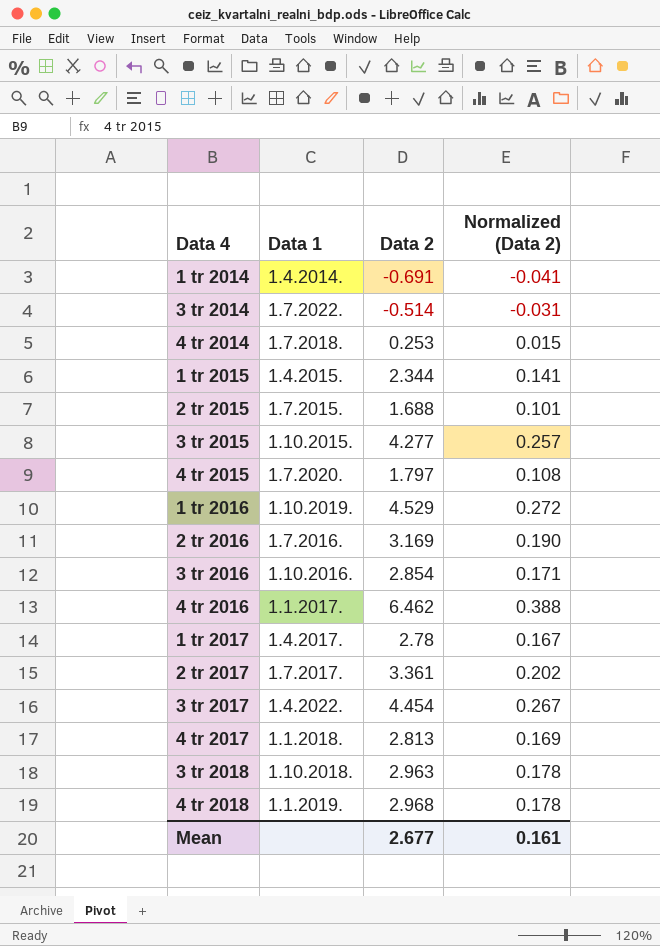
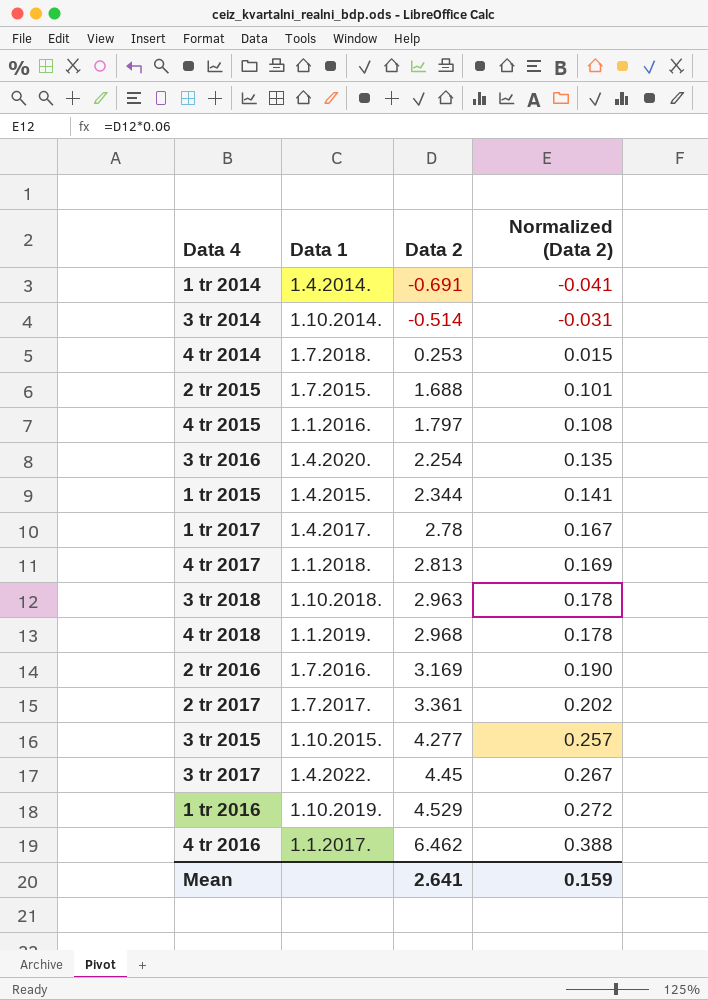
row order: none -> Data 2 ascending
3 tr 2014 | Data 1: 1.7.2022. -> 1.10.2014.
4 tr 2015 | Data 1: 1.7.2020. -> 1.1.2016.
3 tr 2016 | Data 1: 1.10.2016. -> 1.4.2020.
3 tr 2016 | Data 2: 2.854 -> 2.254
3 tr 2016 | Normalized (Data 2): 0.171 -> 0.135
3 tr 2017 | Data 2: 4.454 -> 4.45
Mean | Data 2: 2.677 -> 2.641
Mean | Normalized (Data 2): 0.161 -> 0.159

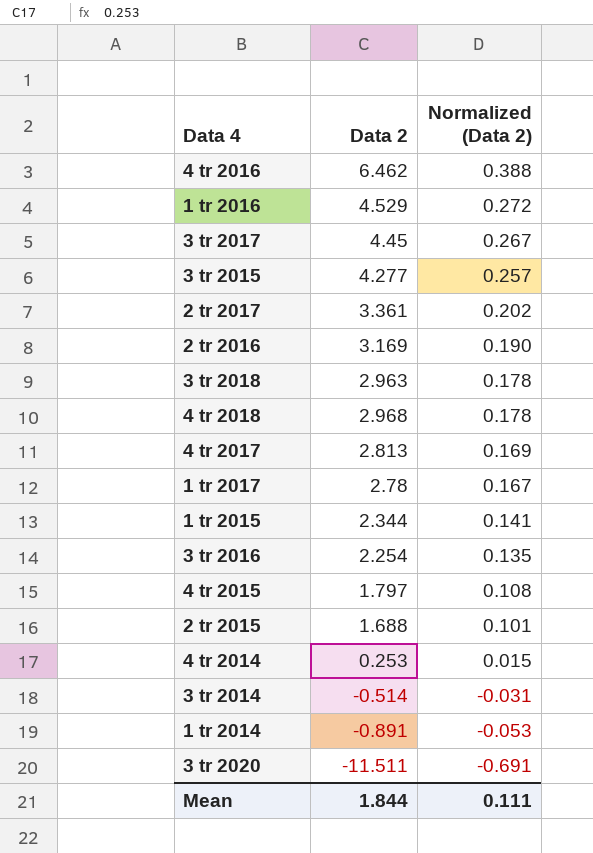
row order: Data 2 ascending -> Normalized (Data 2) descending
column Data 1 | position: 2 -> none
1 tr 2014 | Data 2: -0.691 -> -0.891
1 tr 2014 | Normalized (Data 2): -0.041 -> -0.053
row 3 tr 2020: none -> -11.511 | -0.691
Mean | Data 2: 2.641 -> 1.844
Mean | Normalized (Data 2): 0.159 -> 0.111

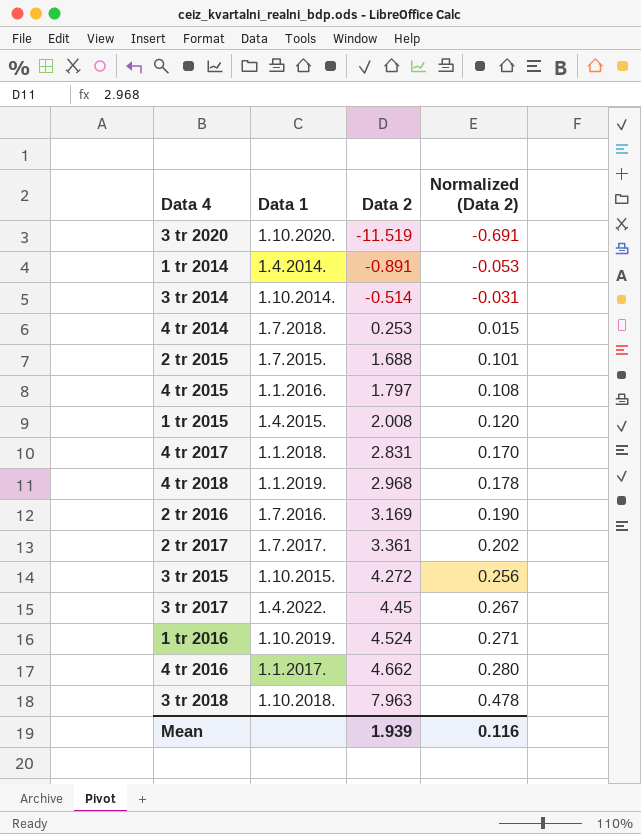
row order: Normalized (Data 2) descending -> Data 2 ascending
column Data 1 | position: none -> 2
row 1 tr 2017: 2.78 | 0.167 -> none
row 3 tr 2016: 2.254 | 0.135 -> none
3 tr 2020 | Data 2: -11.511 -> -11.519
1 tr 2015 | Data 2: 2.344 -> 2.008
1 tr 2015 | Normalized (Data 2): 0.141 -> 0.120
4 tr 2017 | Data 2: 2.813 -> 2.831
4 tr 2017 | Normalized (Data 2): 0.169 -> 0.170
3 tr 2015 | Data 2: 4.277 -> 4.272
3 tr 2015 | Normalized (Data 2): 0.257 -> 0.256
1 tr 2016 | Data 2: 4.529 -> 4.524
1 tr 2016 | Normalized (Data 2): 0.272 -> 0.271
4 tr 2016 | Data 2: 6.462 -> 4.662
4 tr 2016 | Normalized (Data 2): 0.388 -> 0.280
3 tr 2018 | Data 2: 2.963 -> 7.963
3 tr 2018 | Normalized (Data 2): 0.178 -> 0.478
Mean | Data 2: 1.844 -> 1.939
Mean | Normalized (Data 2): 0.111 -> 0.116

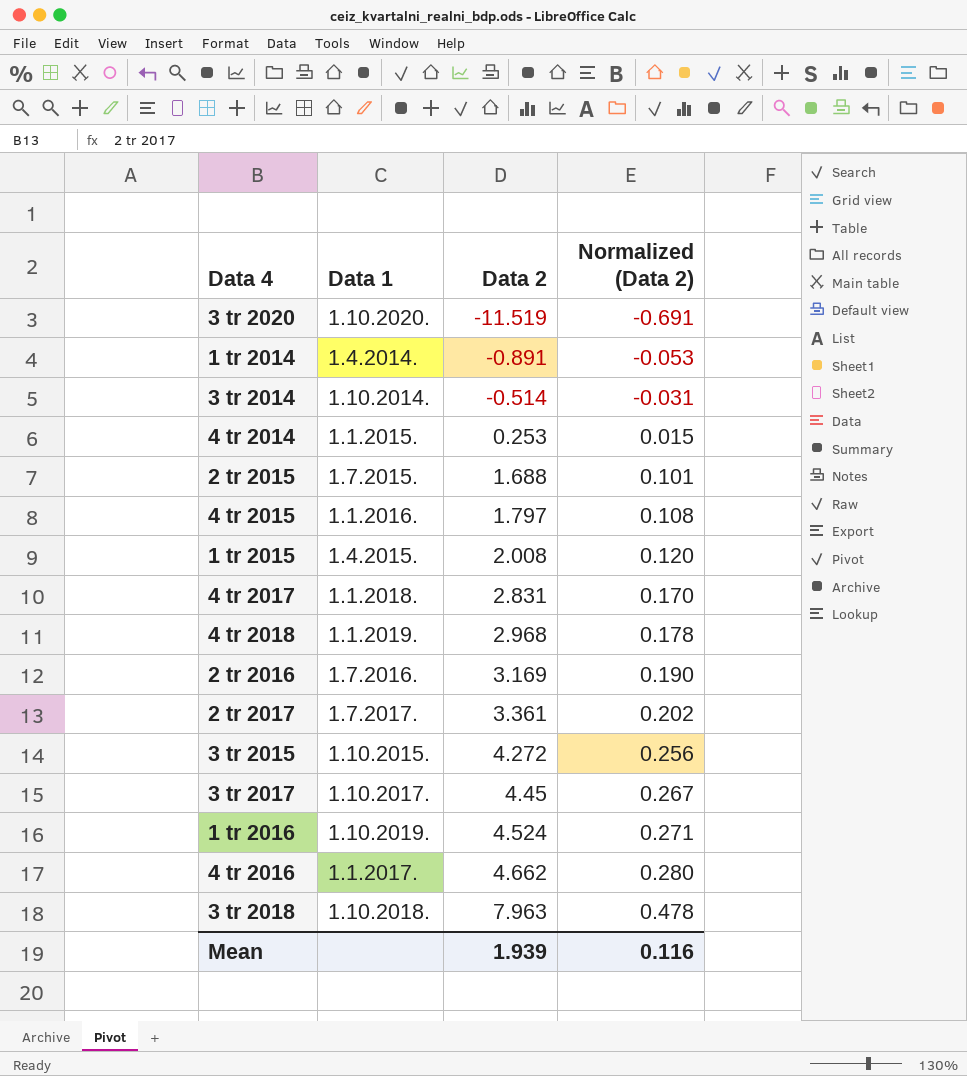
4 tr 2014 | Data 1: 1.7.2018. -> 1.1.2015.
3 tr 2017 | Data 1: 1.4.2022. -> 1.10.2017.

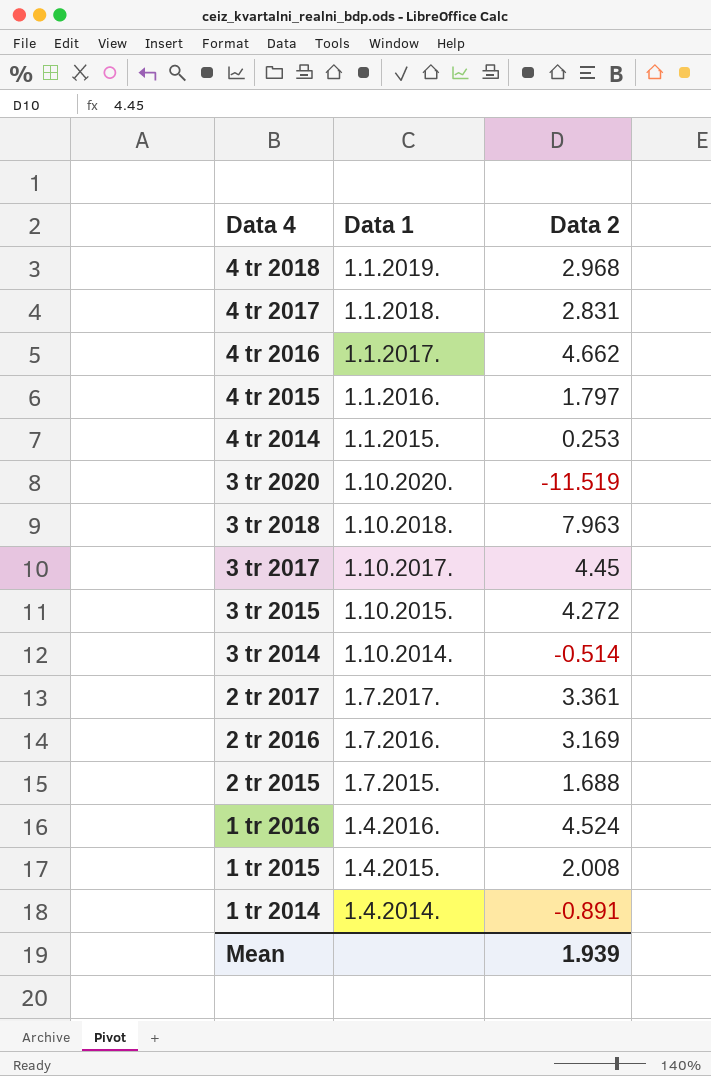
row order: Data 2 ascending -> Data 4 descending
column Normalized (Data 2) | formula: [Data 2] * 0.06 -> none
1 tr 2016 | Data 1: 1.10.2019. -> 1.4.2016.

